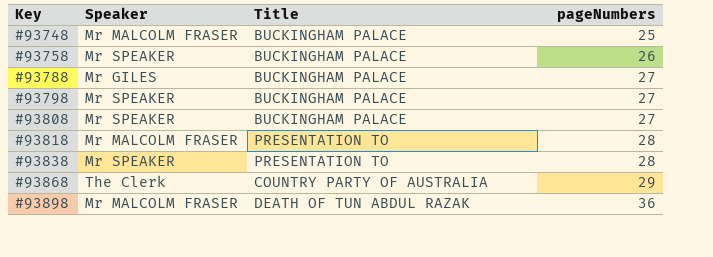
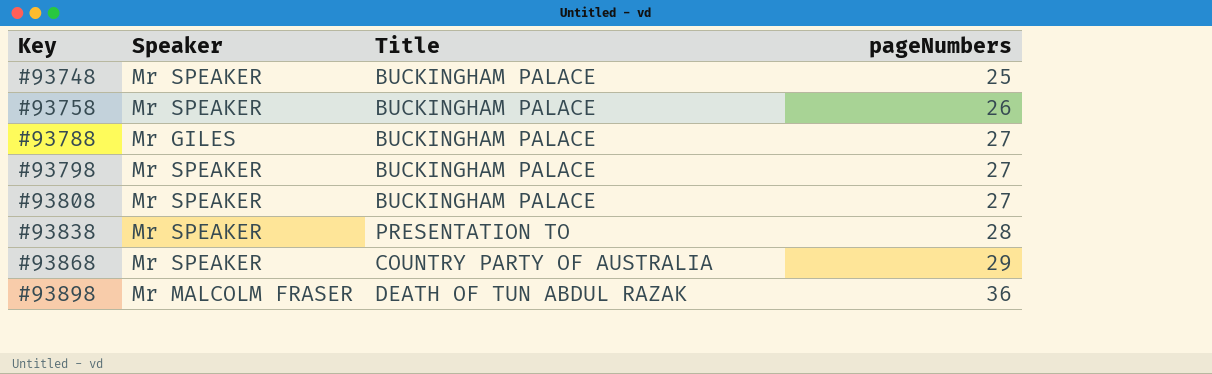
row #93818: Mr MALCOLM FRASER | PRESENTATION TO | 28 -> none
#93748 | Speaker: Mr MALCOLM FRASER -> Mr SPEAKER
#93868 | Speaker: The Clerk -> Mr SPEAKER

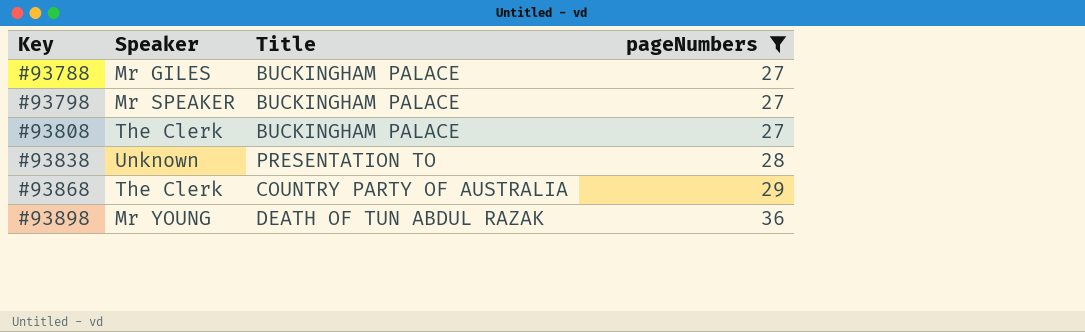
filter: none -> pageNumbers >= 27
#93808 | Speaker: Mr SPEAKER -> The Clerk
#93838 | Speaker: Mr SPEAKER -> Unknown
#93868 | Speaker: Mr SPEAKER -> The Clerk
#93898 | Speaker: Mr MALCOLM FRASER -> Mr YOUNG

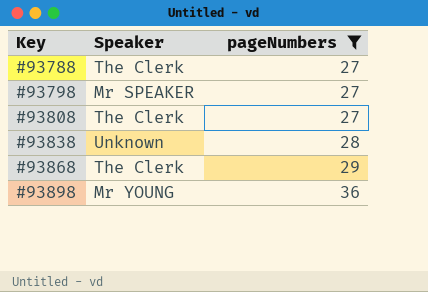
column Title | position: 3 -> none
#93788 | Speaker: Mr GILES -> The Clerk

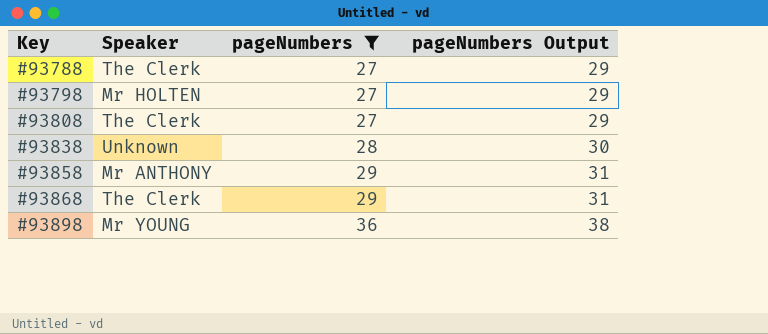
column pageNumbers Output | formula: none -> [pageNumbers] + 2
#93798 | Speaker: Mr SPEAKER -> Mr HOLTEN
row #93858: none -> Mr ANTHONY | 29 | 31

